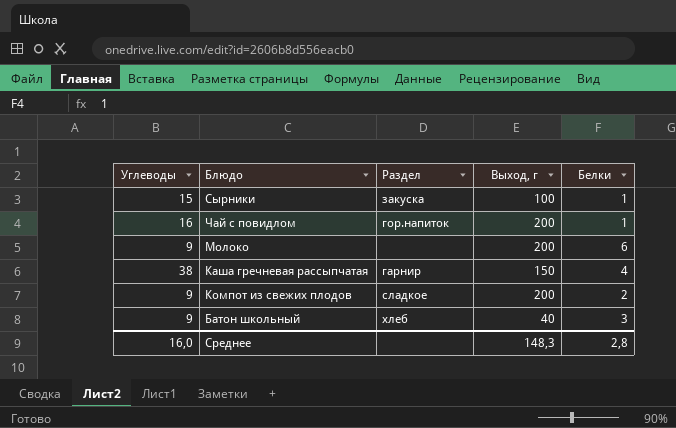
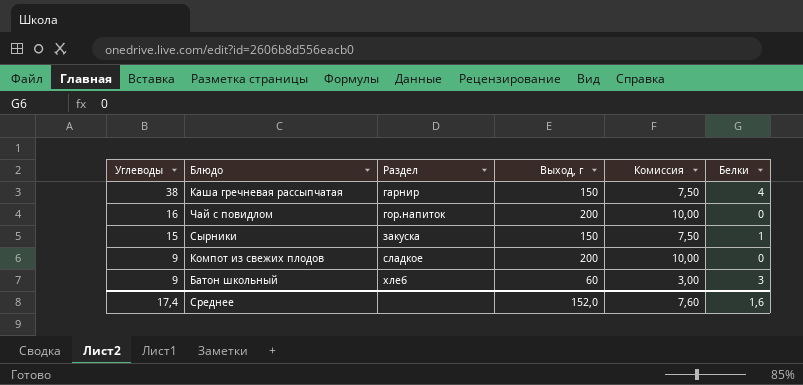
row order: none -> Углеводы descending
column Комиссия | formula: none -> [Выход, г] * 0,05
row Молоко: 9 | none | 200 | 6 -> none
Чай с повидлом | Белки: 1 -> 0
Сырники | Выход, г: 100 -> 150
Компот из свежих плодов | Белки: 2 -> 0
Батон школьный | Выход, г: 40 -> 60
Среднее | Углеводы: 16,0 -> 17,4
Среднее | Выход, г: 148,3 -> 152,0
Среднее | Белки: 2,8 -> 1,6

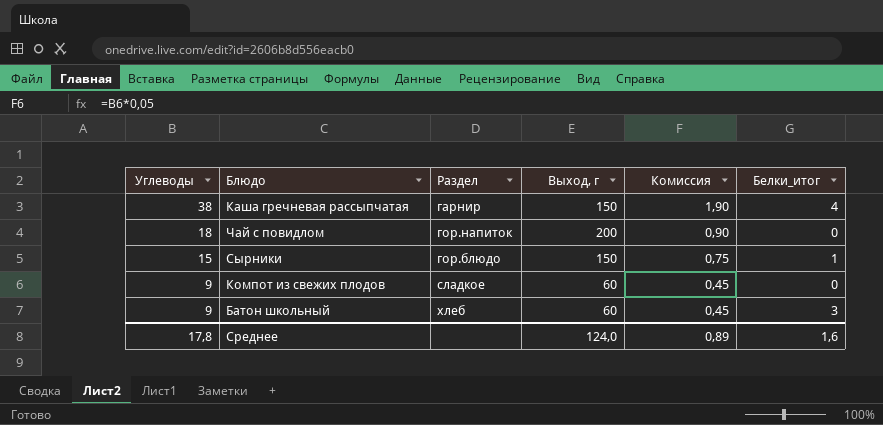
column Комиссия | formula: [Выход, г] * 0,05 -> [Углеводы] * 0,05
column name: Белки -> Белки_итог
Чай с повидлом | Углеводы: 16 -> 18
Сырники | Раздел: закуска -> гор.блюдо
Компот из свежих плодов | Выход, г: 200 -> 60
Среднее | Углеводы: 17,4 -> 17,8
Среднее | Выход, г: 152,0 -> 124,0
Среднее | Комиссия: 7,60 -> 0,89

